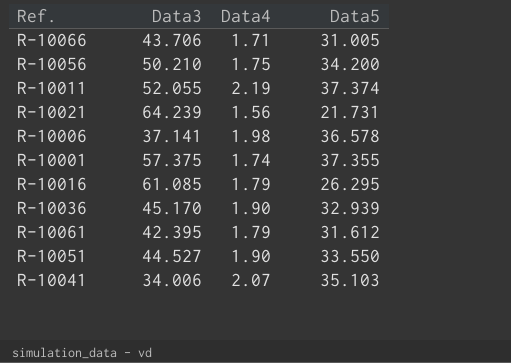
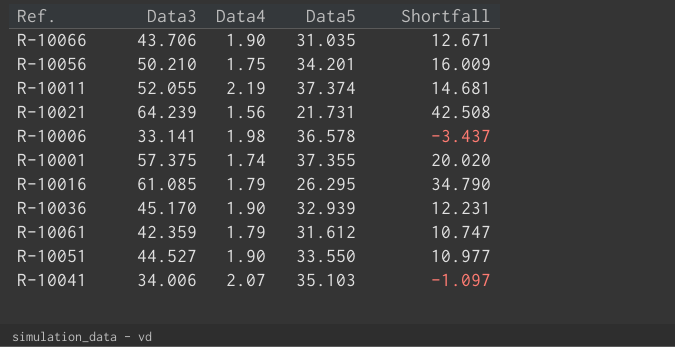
column Shortfall | formula: none -> [Data3] - [Data5]
R-10066 | Data4: 1.71 -> 1.90
R-10066 | Data5: 31.005 -> 31.035
R-10056 | Data5: 34.200 -> 34.201
R-10006 | Data3: 37.141 -> 33.141
R-10061 | Data3: 42.395 -> 42.359

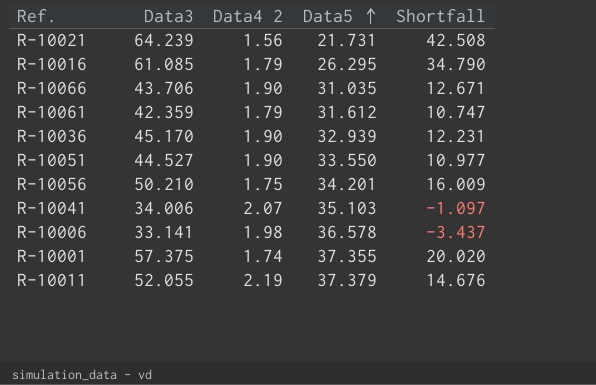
row order: none -> Data5 ascending
column name: Data4 -> Data4 2
R-10011 | Data5: 37.374 -> 37.379
R-10011 | Shortfall: 14.681 -> 14.676

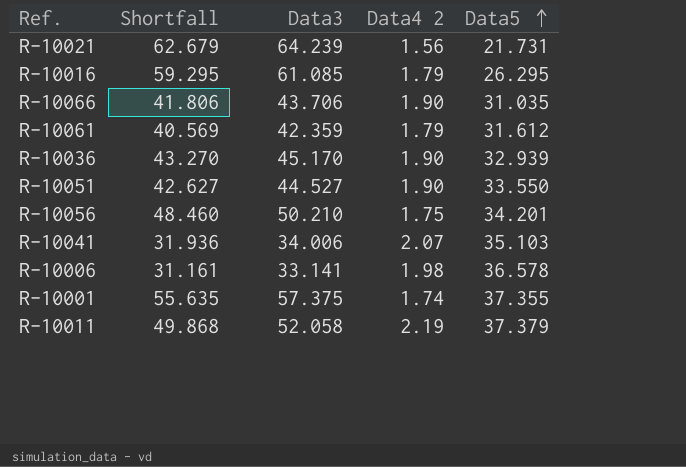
column Shortfall | formula: [Data3] - [Data5] -> [Data3] - [Data4 2]
column Shortfall | position: 5 -> 2
R-10011 | Data3: 52.055 -> 52.058

